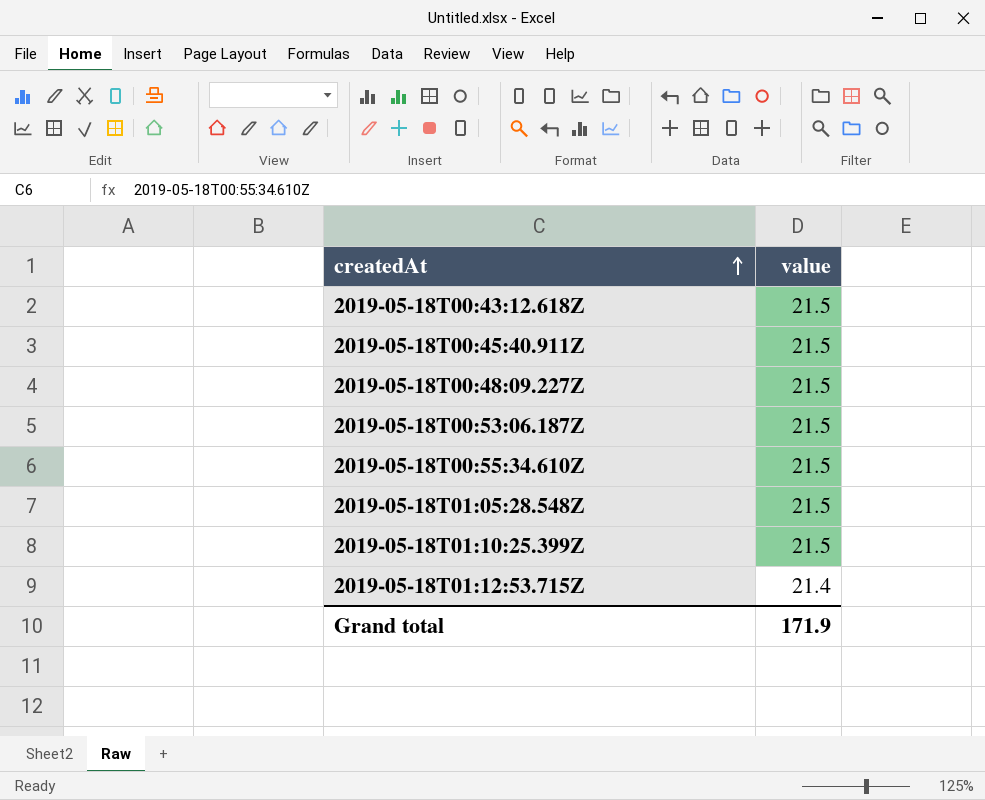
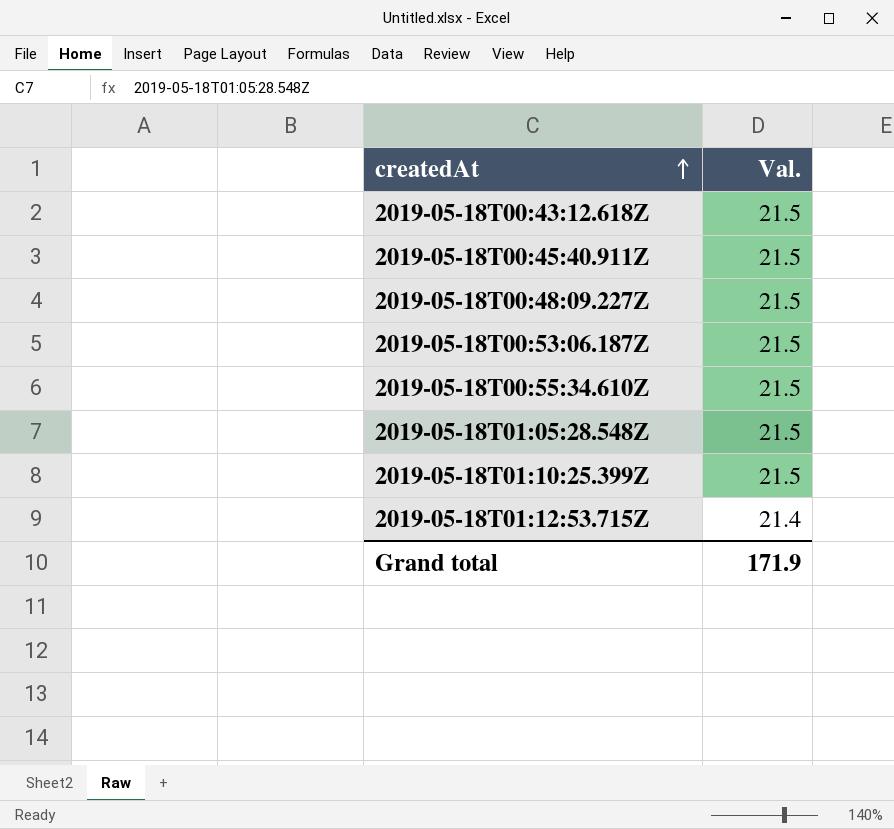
column name: value -> Val.

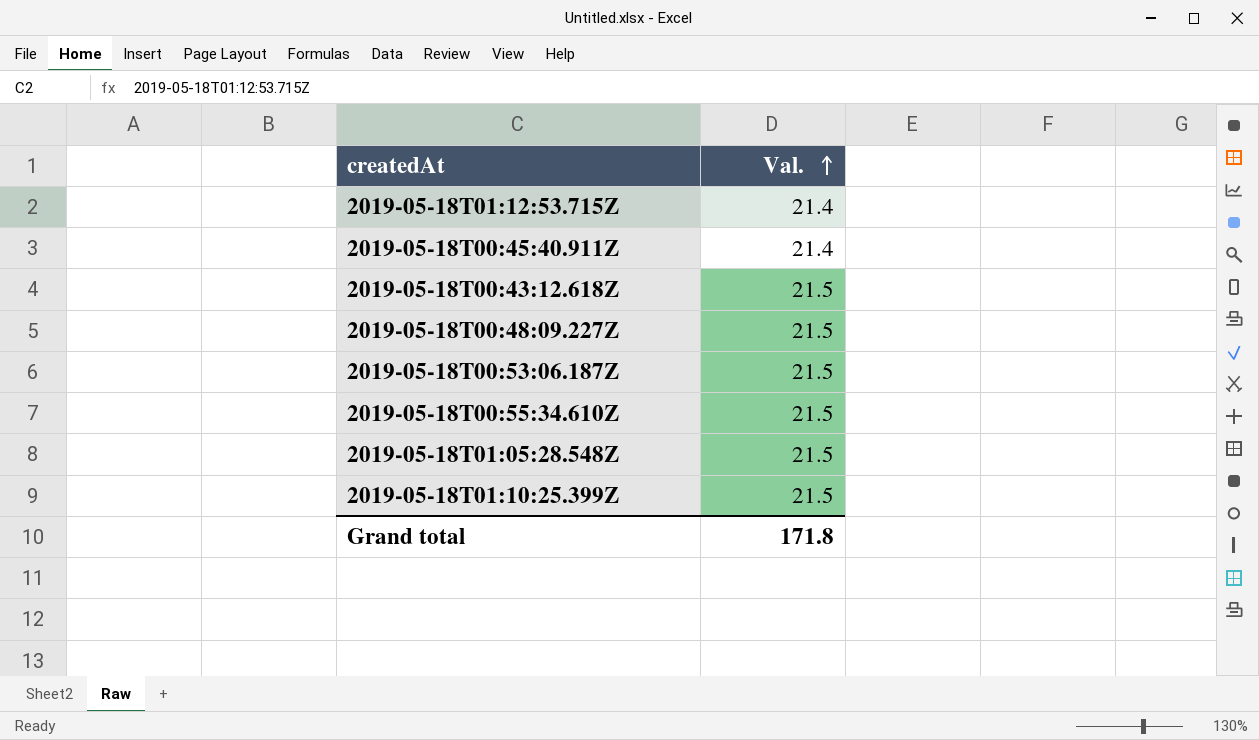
row order: createdAt ascending -> Val. ascending
2019-05-18T00:45:40.911Z | Val.: 21.5 -> 21.4
Grand total | Val.: 171.9 -> 171.8

